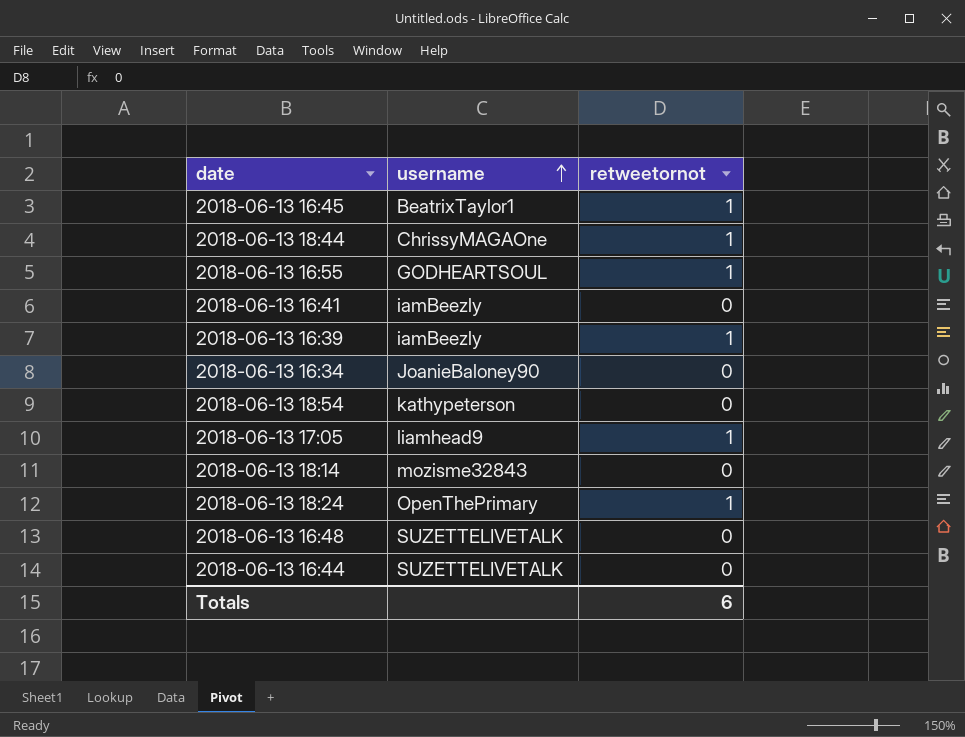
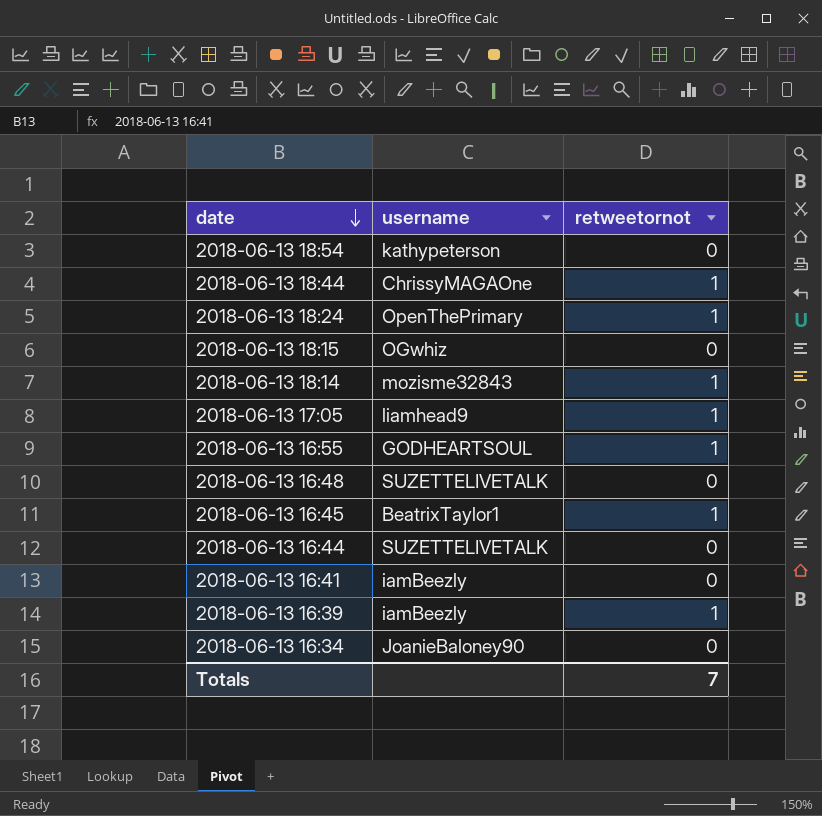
row order: username ascending -> date descending
row 2018-06-13 18:15: none -> OGwhiz | 0
2018-06-13 18:14 | retweetornot: 0 -> 1
Totals | retweetornot: 6 -> 7

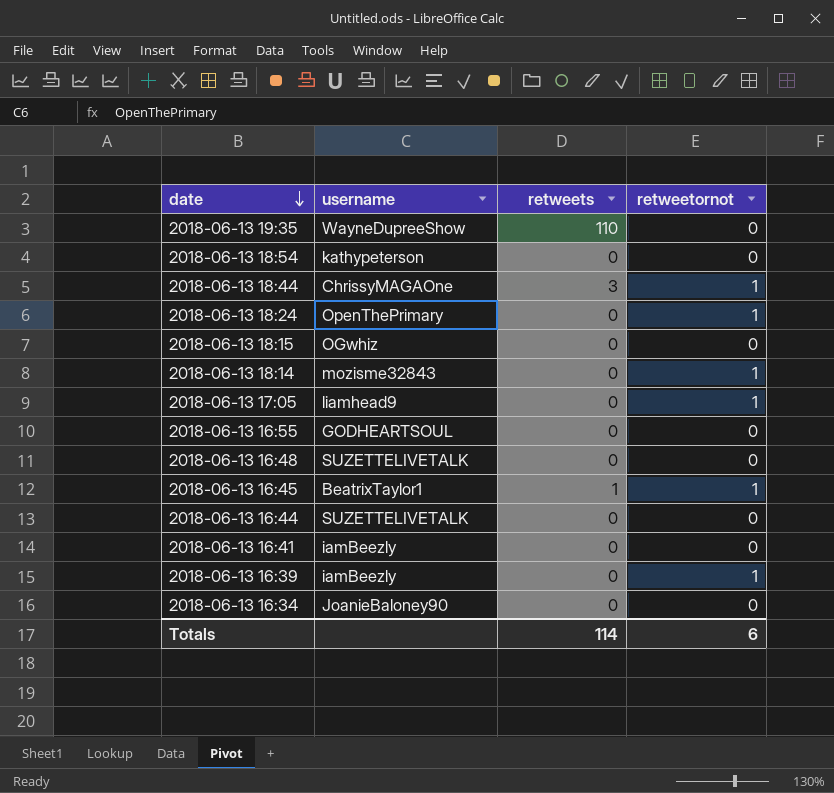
column retweets | position: none -> 3
row 2018-06-13 19:35: none -> WayneDupreeShow | 110 | 0
2018-06-13 16:55 | retweetornot: 1 -> 0
Totals | retweetornot: 7 -> 6

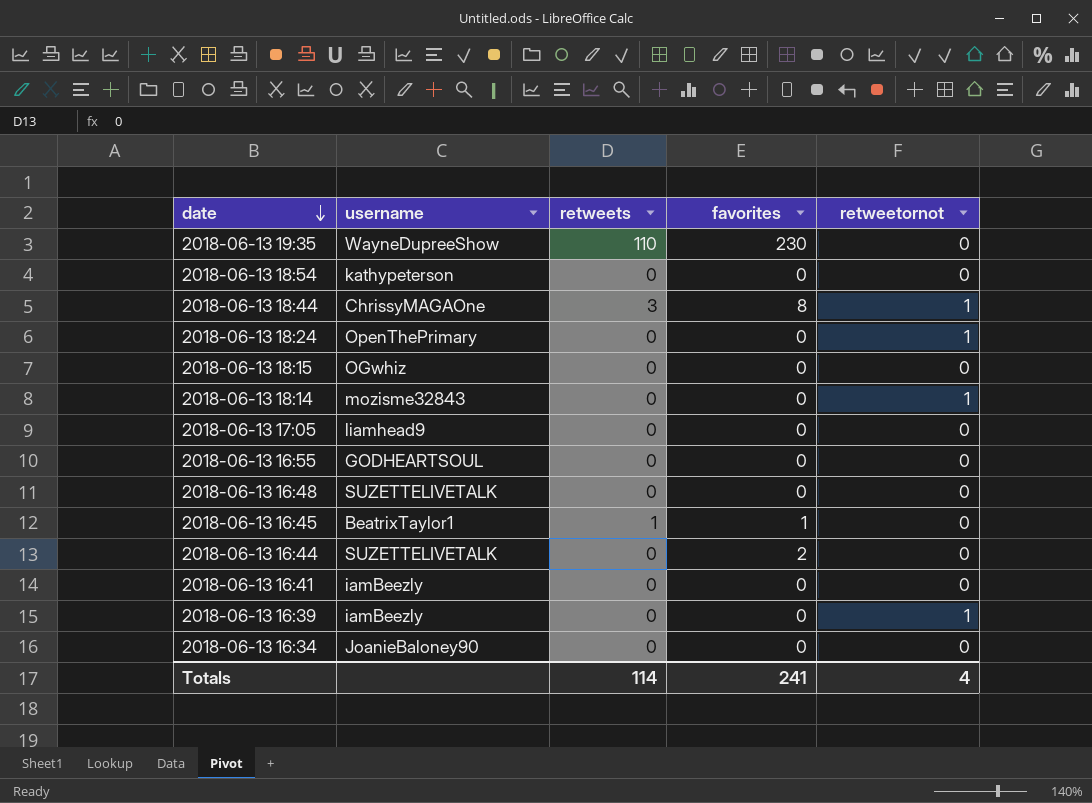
column favorites | position: none -> 4
2018-06-13 17:05 | retweetornot: 1 -> 0
2018-06-13 16:45 | retweetornot: 1 -> 0
Totals | retweetornot: 6 -> 4

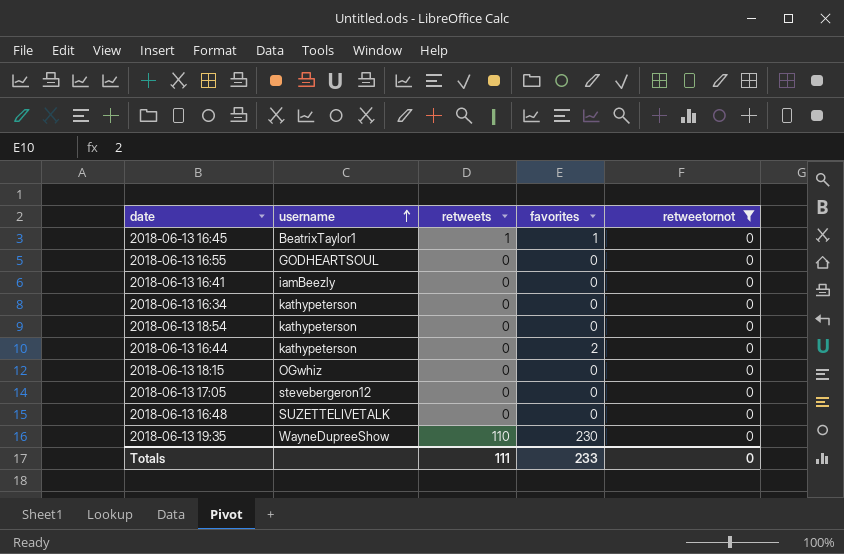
filter: none -> retweetornot = 0
row order: date descending -> username ascending
2018-06-13 16:34 | username: JoanieBaloney90 -> kathypeterson
2018-06-13 16:44 | username: SUZETTELIVETALK -> kathypeterson
2018-06-13 17:05 | username: liamhead9 -> stevebergeron12
Totals | retweets: 114 -> 111
Totals | favorites: 241 -> 233
Totals | retweetornot: 4 -> 0

